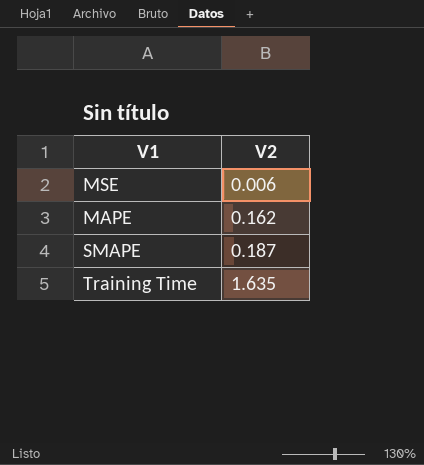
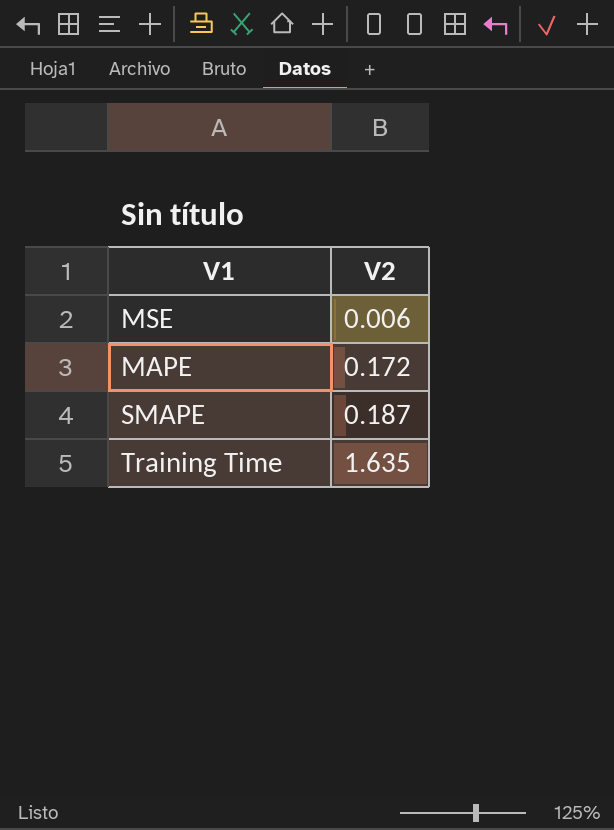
MAPE | V2: 0.162 -> 0.172

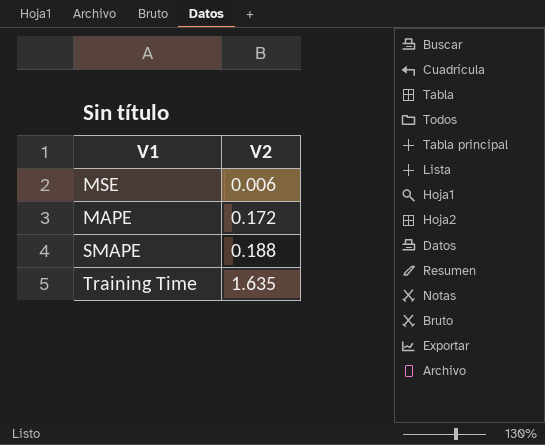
SMAPE | V2: 0.187 -> 0.188

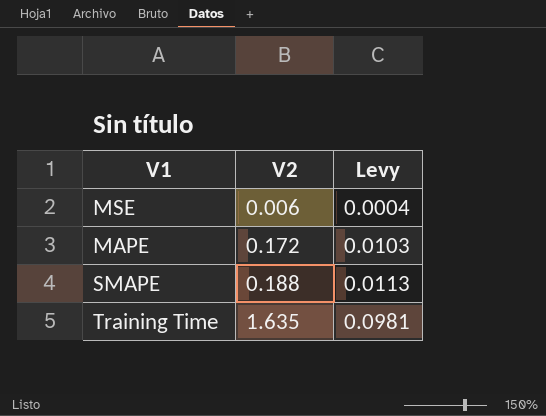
column Levy | formula: none -> [V2] * 0.06

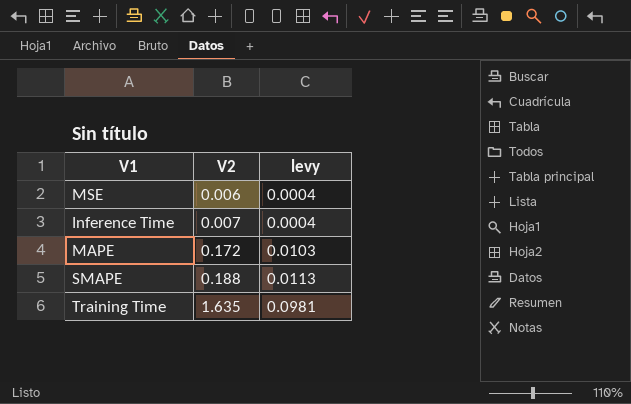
column name: Levy -> levy
row Inference Time: none -> 0.007 | 0.0004

